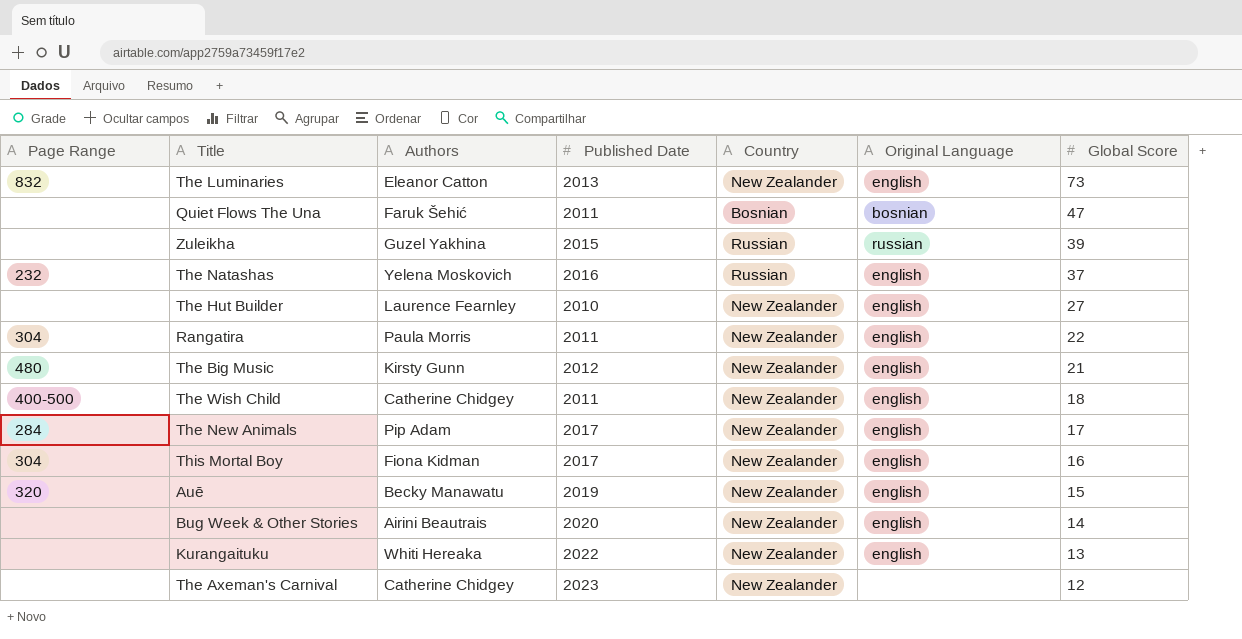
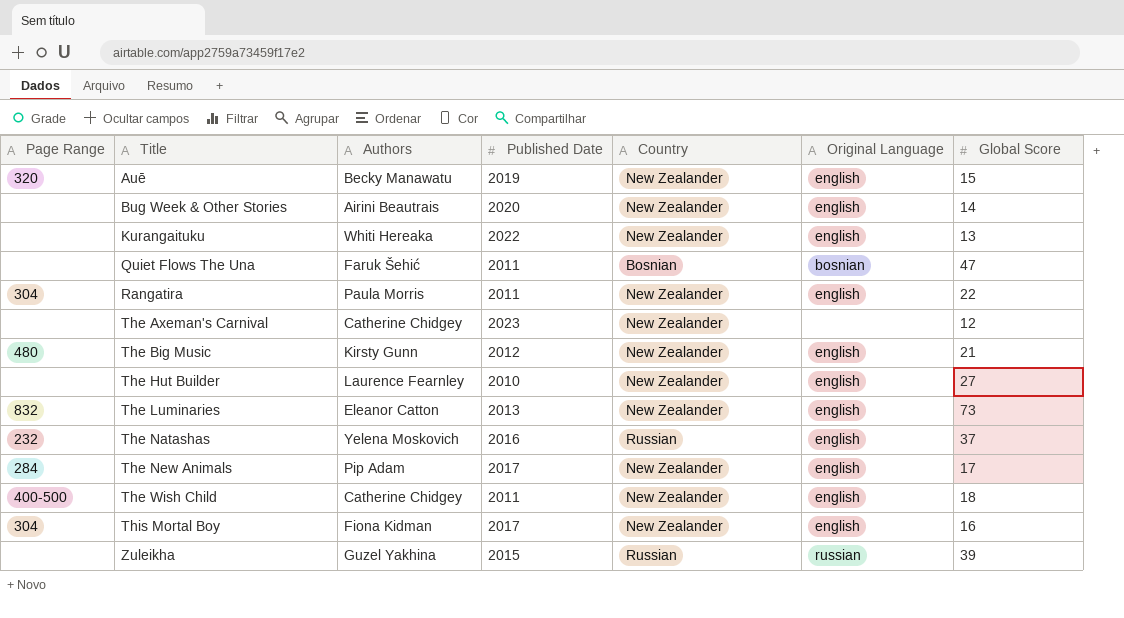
row order: Global Score descending -> Title ascending

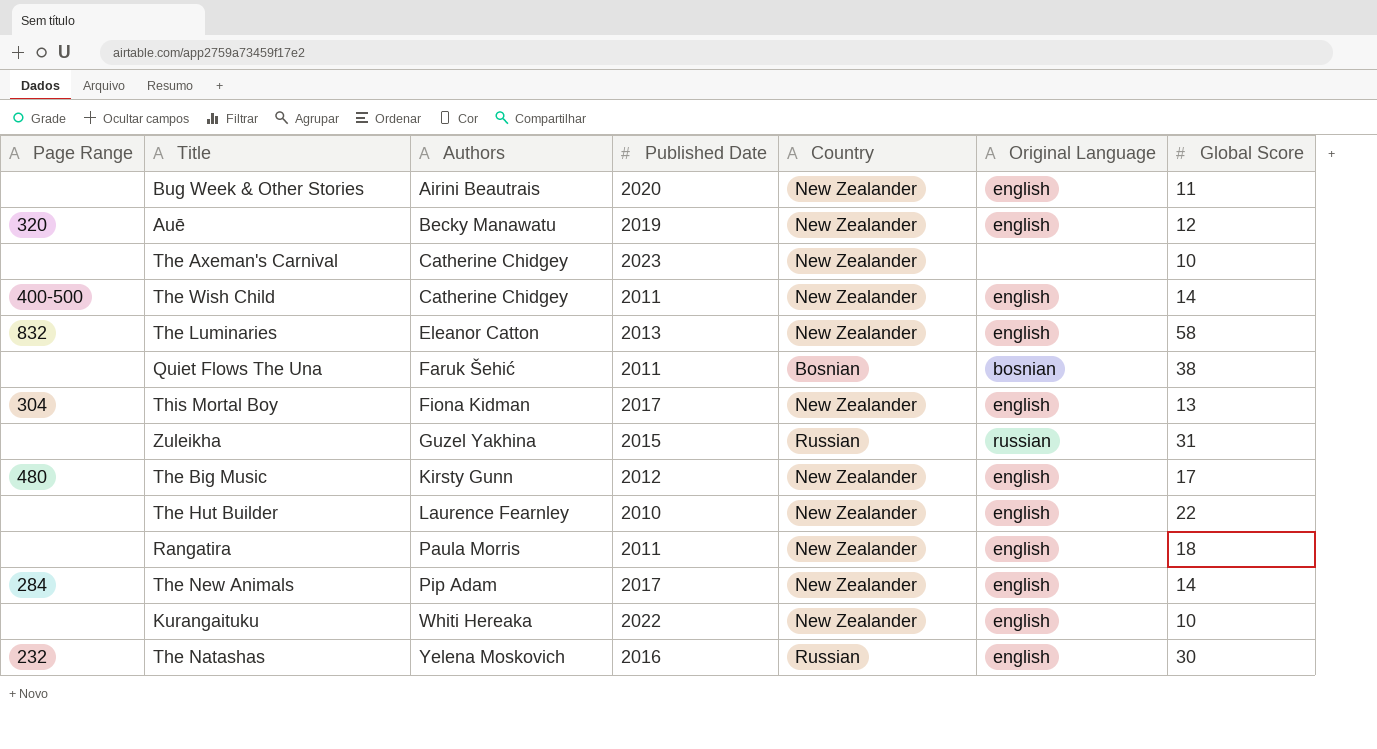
row order: Title ascending -> Authors ascending
Bug Week & Other Stories | Global Score: 14 -> 11
Auē | Global Score: 15 -> 12
The Axeman's Carnival | Global Score: 12 -> 10
The Wish Child | Global Score: 18 -> 14
The Luminaries | Global Score: 73 -> 58
Quiet Flows The Una | Global Score: 47 -> 38
This Mortal Boy | Global Score: 16 -> 13
Zuleikha | Global Score: 39 -> 31
The Big Music | Global Score: 21 -> 17
The Hut Builder | Global Score: 27 -> 22
Rangatira | Page Range: 304 -> none
Rangatira | Global Score: 22 -> 18
The New Animals | Global Score: 17 -> 14
Kurangaituku | Global Score: 13 -> 10
The Natashas | Global Score: 37 -> 30

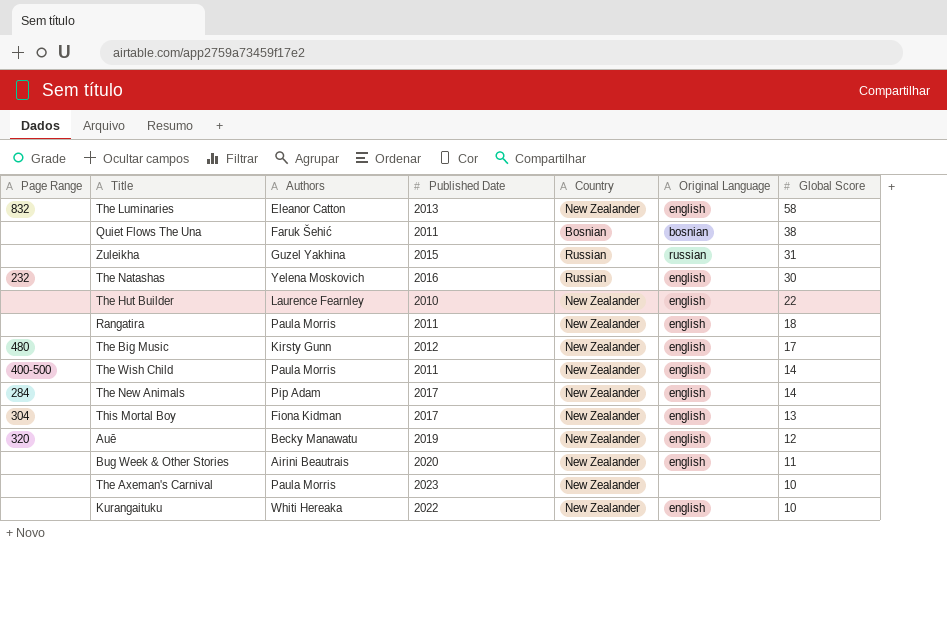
row order: Authors ascending -> Global Score descending
The Wish Child | Authors: Catherine Chidgey -> Paula Morris
The Axeman's Carnival | Authors: Catherine Chidgey -> Paula Morris

